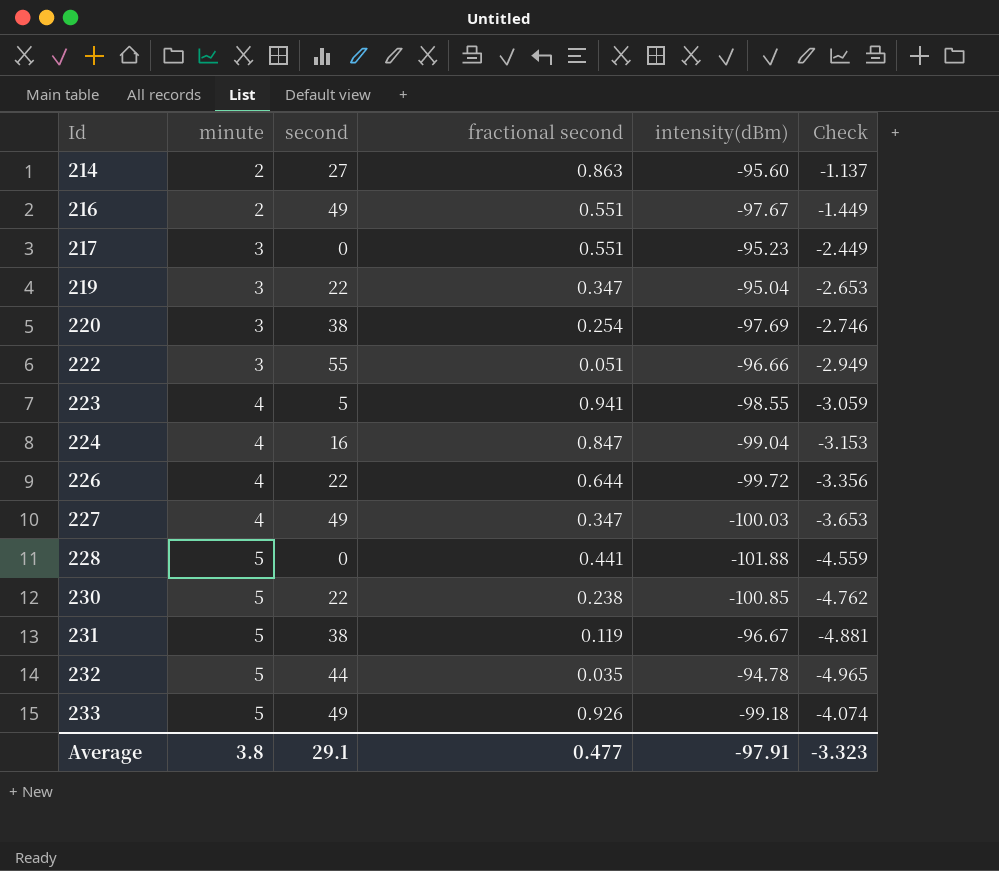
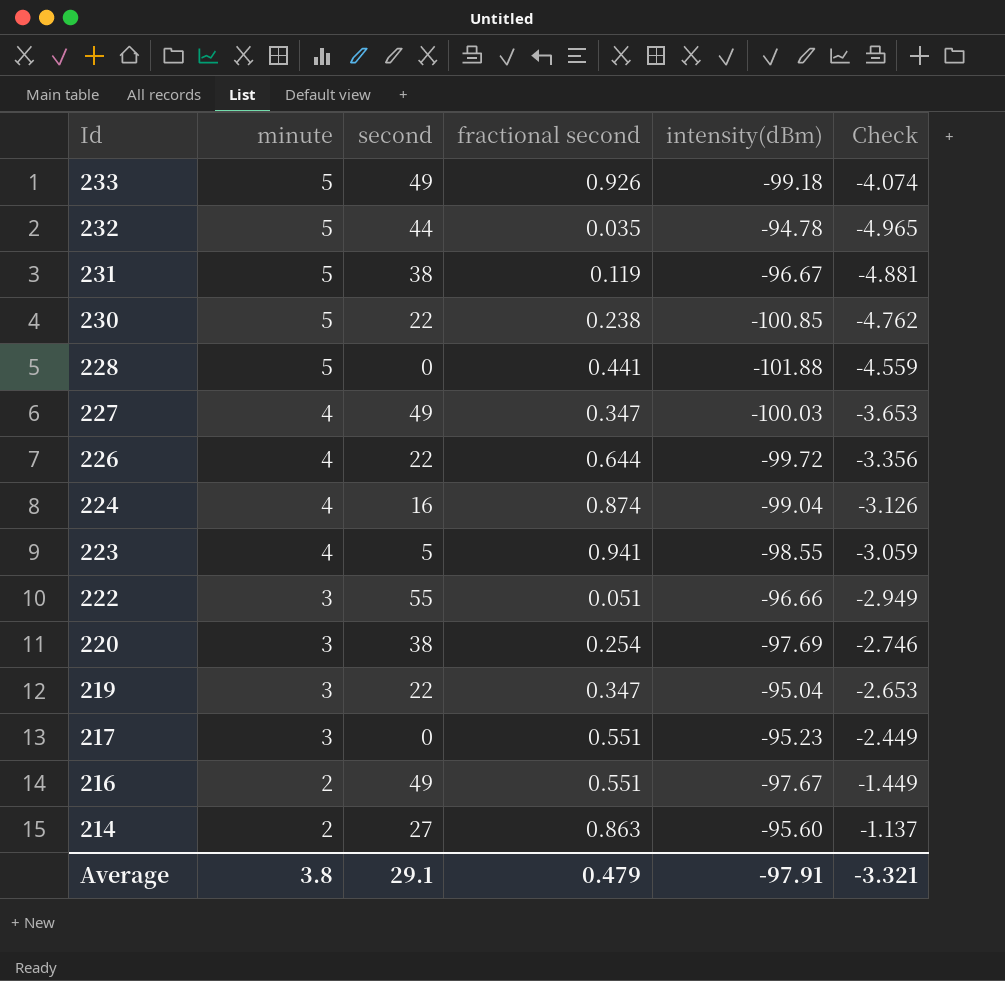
row order: Id ascending -> Id descending
224 | fractional second: 0.847 -> 0.874
224 | Check: -3.153 -> -3.126
Average | fractional second: 0.477 -> 0.479
Average | Check: -3.323 -> -3.321

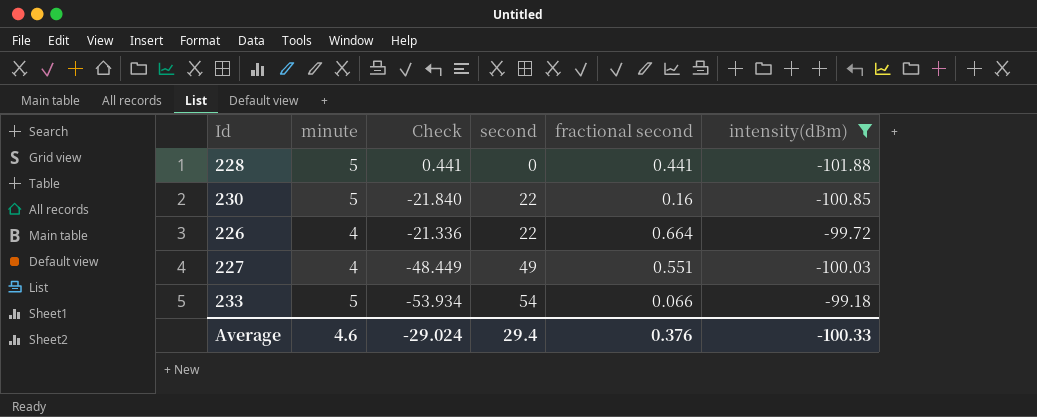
filter: none -> intensity(dBm) <= -99.18
row order: Id descending -> second ascending
column Check | formula: [fractional second] - [minute] -> [fractional second] - [second]
column Check | position: 6 -> 3
230 | fractional second: 0.238 -> 0.16
226 | fractional second: 0.644 -> 0.664
227 | fractional second: 0.347 -> 0.551
233 | second: 49 -> 54
233 | fractional second: 0.926 -> 0.066
Average | minute: 3.8 -> 4.6
Average | Check: -3.321 -> -29.024
Average | second: 29.1 -> 29.4
Average | fractional second: 0.479 -> 0.376
Average | intensity(dBm): -97.91 -> -100.33

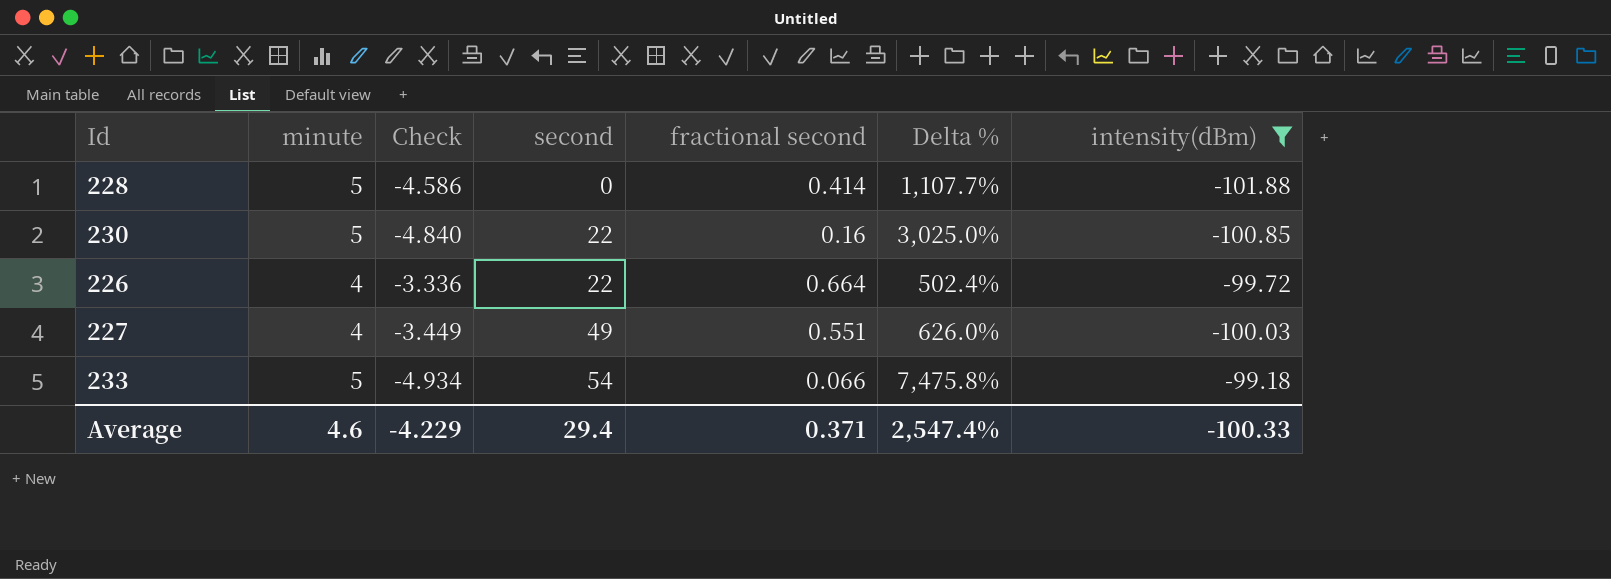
column Check | formula: [fractional second] - [second] -> [fractional second] - [minute]
column Delta % | formula: none -> ([minute] - [fractional second]) / [fractional second]
228 | fractional second: 0.441 -> 0.414
Average | Check: -29.024 -> -4.229
Average | fractional second: 0.376 -> 0.371

